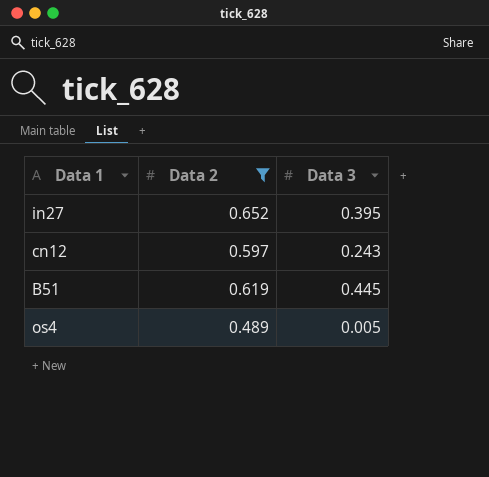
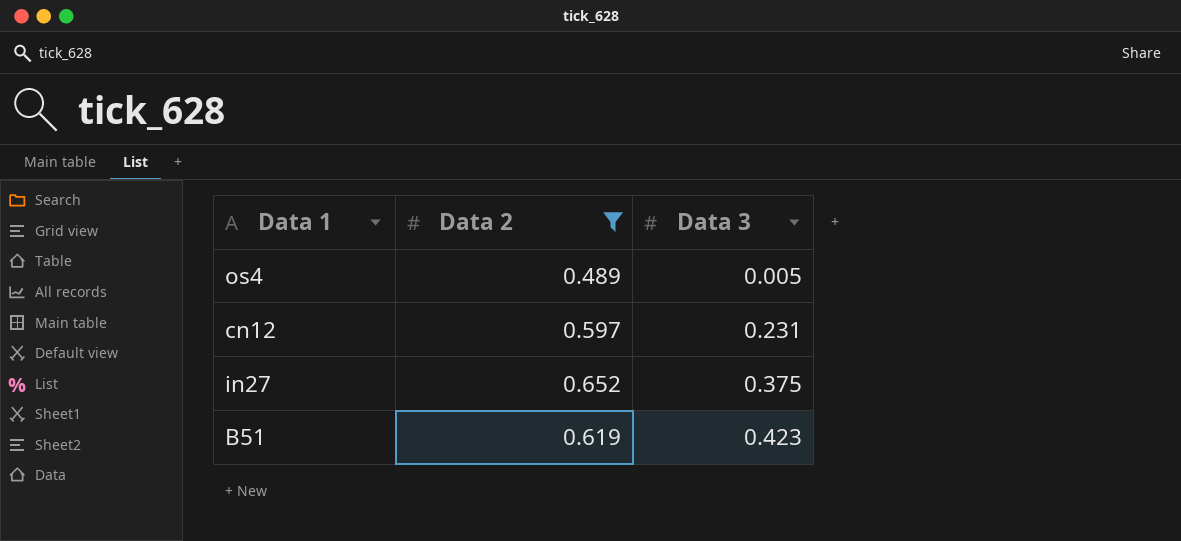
row order: none -> Data 3 ascending
cn12 | Data 3: 0.243 -> 0.231
in27 | Data 3: 0.395 -> 0.375
B51 | Data 3: 0.445 -> 0.423

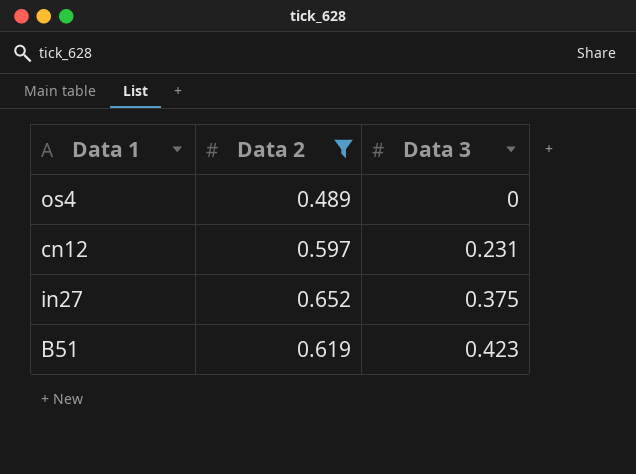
os4 | Data 3: 0.005 -> 0

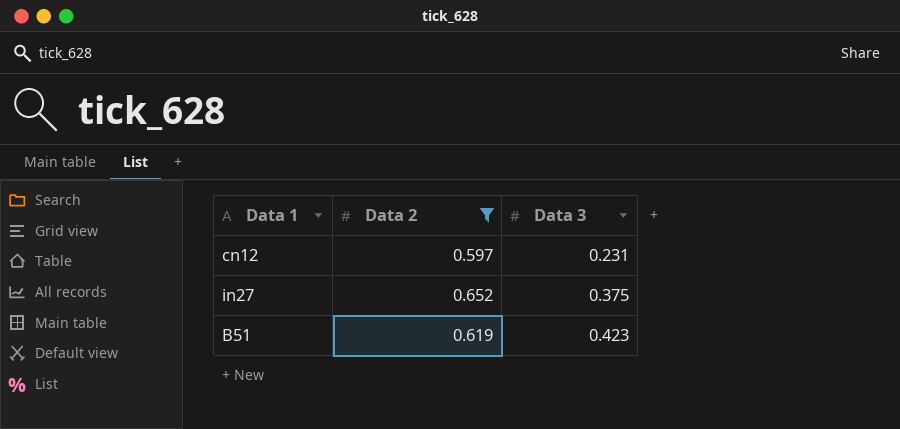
row os4: 0.489 | 0 -> none

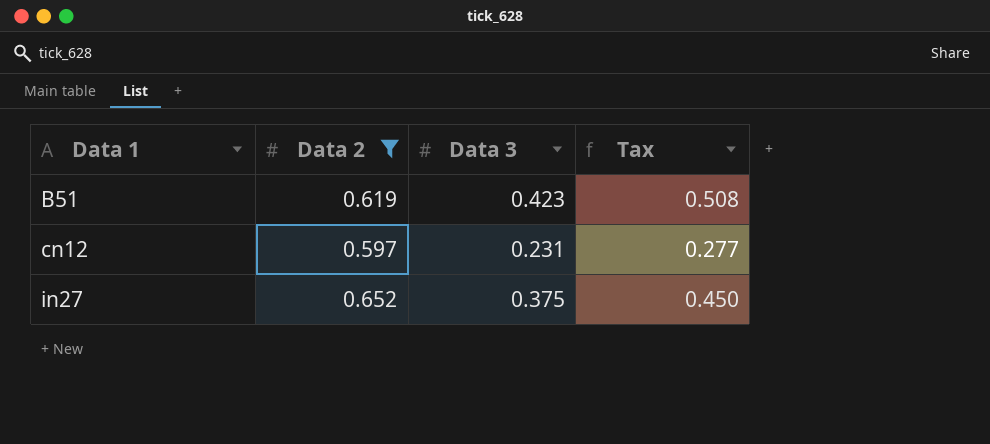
row order: Data 3 ascending -> Data 1 ascending
column Tax | formula: none -> [Data 3] * 1.2

